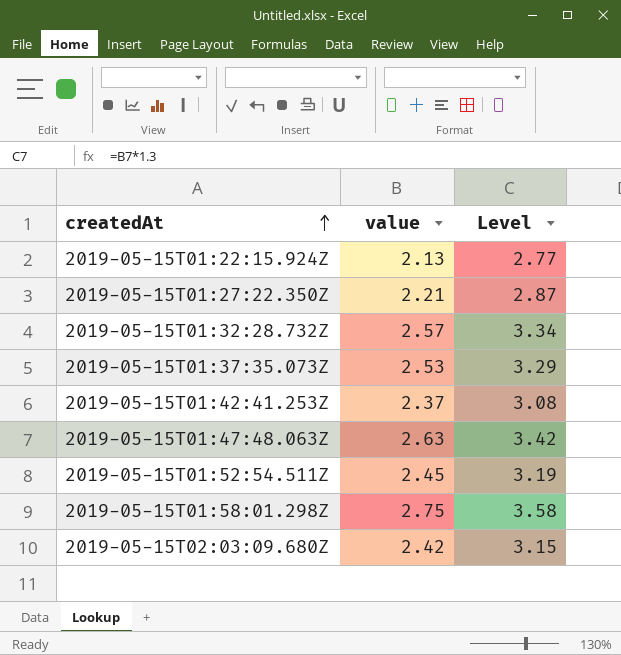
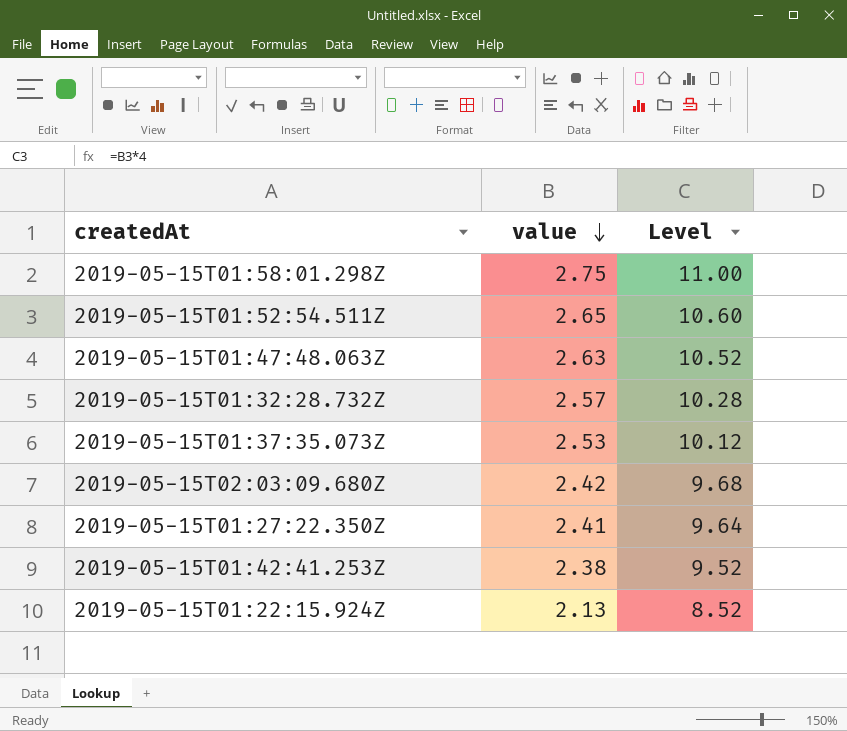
row order: createdAt ascending -> value descending
column Level | formula: [value] * 1.3 -> [value] * 4
2019-05-15T01:52:54.511Z | value: 2.45 -> 2.65
2019-05-15T01:27:22.350Z | value: 2.21 -> 2.41
2019-05-15T01:42:41.253Z | value: 2.37 -> 2.38

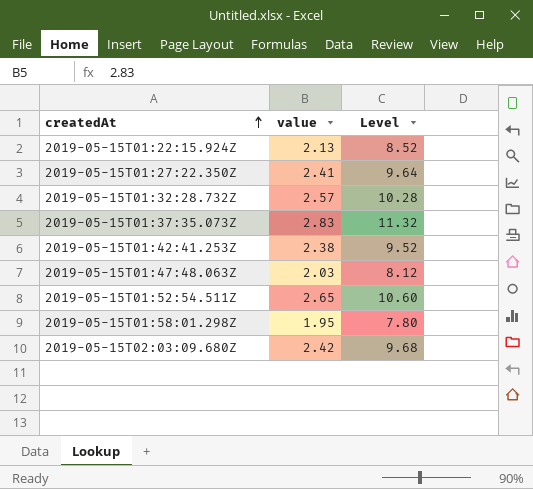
row order: value descending -> createdAt ascending
2019-05-15T01:37:35.073Z | value: 2.53 -> 2.83
2019-05-15T01:37:35.073Z | Level: 10.12 -> 11.32
2019-05-15T01:47:48.063Z | value: 2.63 -> 2.03
2019-05-15T01:47:48.063Z | Level: 10.52 -> 8.12
2019-05-15T01:58:01.298Z | value: 2.75 -> 1.95
2019-05-15T01:58:01.298Z | Level: 11.00 -> 7.80

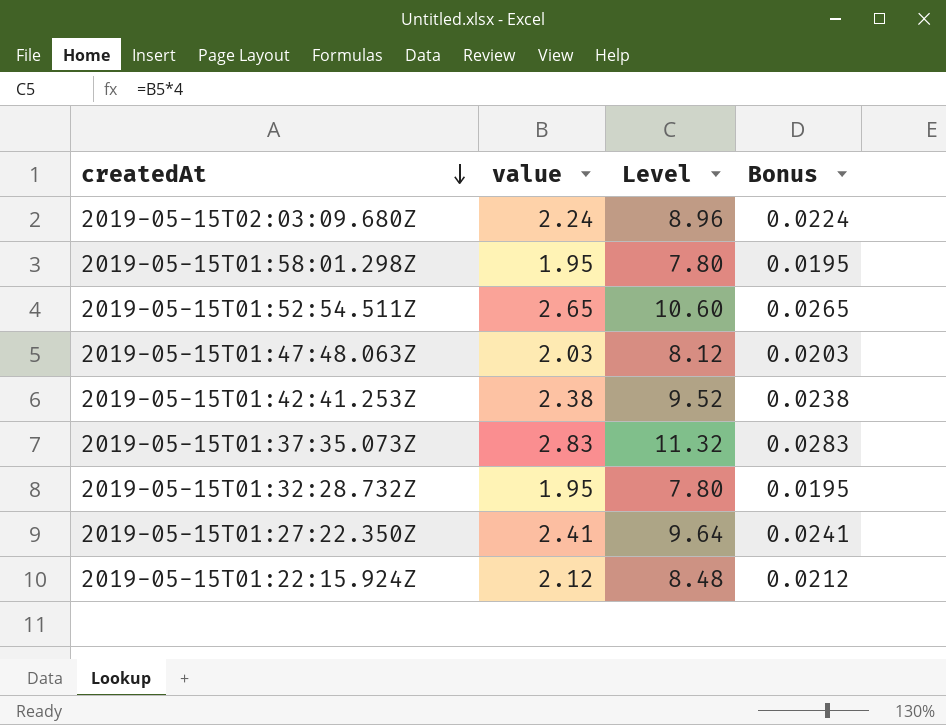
row order: createdAt ascending -> createdAt descending
column Bonus | formula: none -> [value] * 0.01
2019-05-15T02:03:09.680Z | value: 2.42 -> 2.24
2019-05-15T02:03:09.680Z | Level: 9.68 -> 8.96
2019-05-15T01:32:28.732Z | value: 2.57 -> 1.95
2019-05-15T01:32:28.732Z | Level: 10.28 -> 7.80
2019-05-15T01:22:15.924Z | value: 2.13 -> 2.12
2019-05-15T01:22:15.924Z | Level: 8.52 -> 8.48

